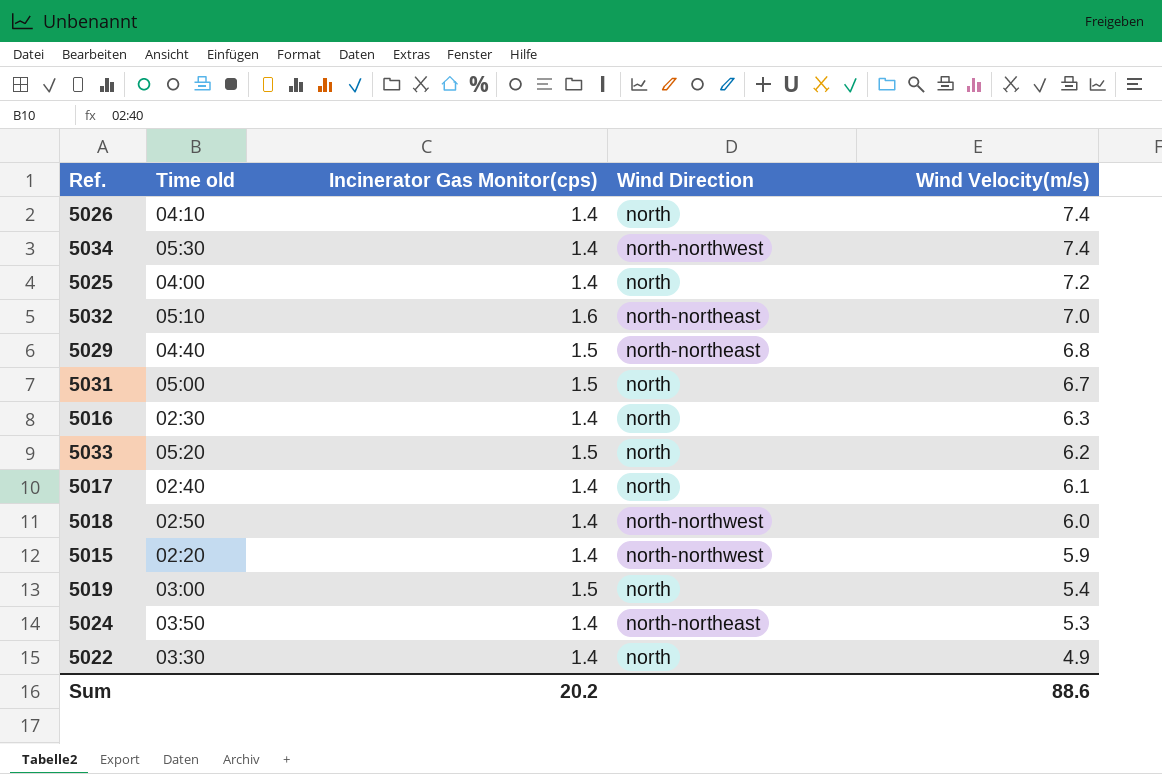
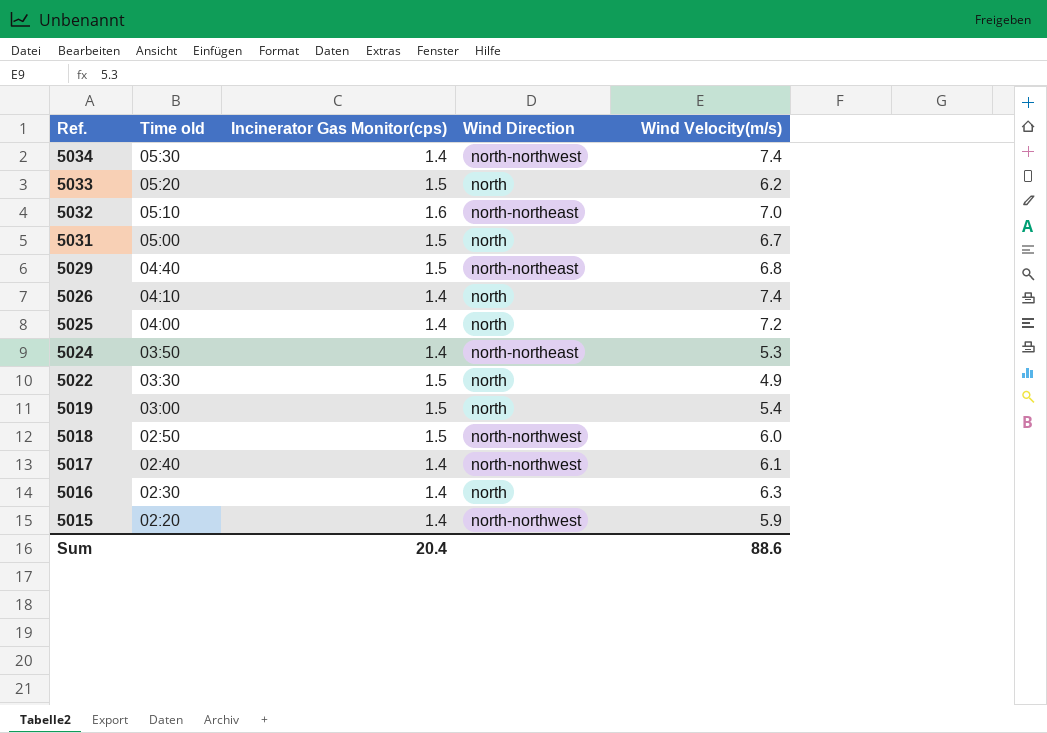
row order: Wind Velocity(m/s) descending -> Ref. descending
5022 | Incinerator Gas Monitor(cps): 1.4 -> 1.5
5018 | Incinerator Gas Monitor(cps): 1.4 -> 1.5
5017 | Wind Direction: north -> north-northwest
Sum | Incinerator Gas Monitor(cps): 20.2 -> 20.4

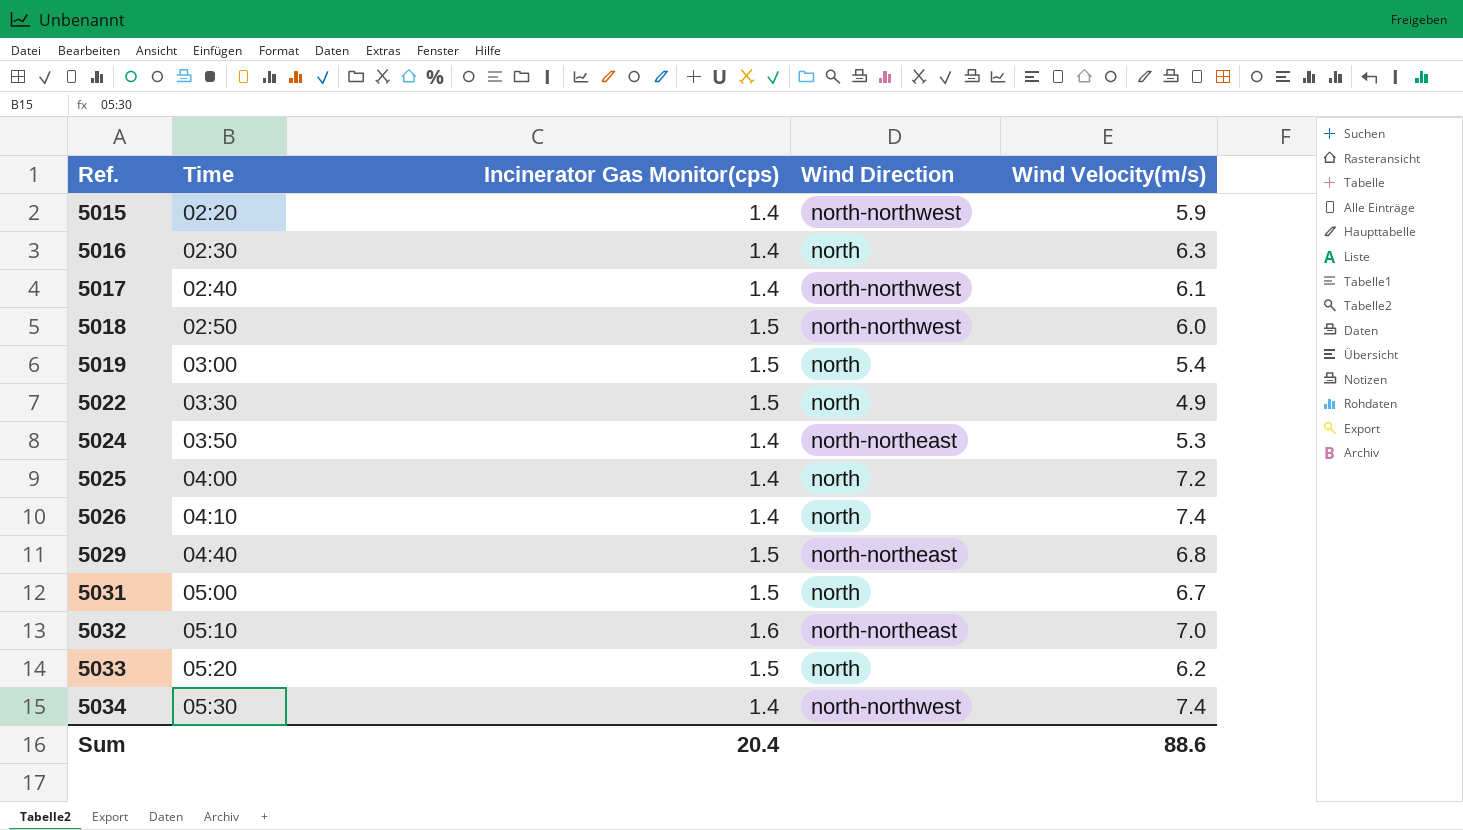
row order: Ref. descending -> Ref. ascending
column name: Time old -> Time

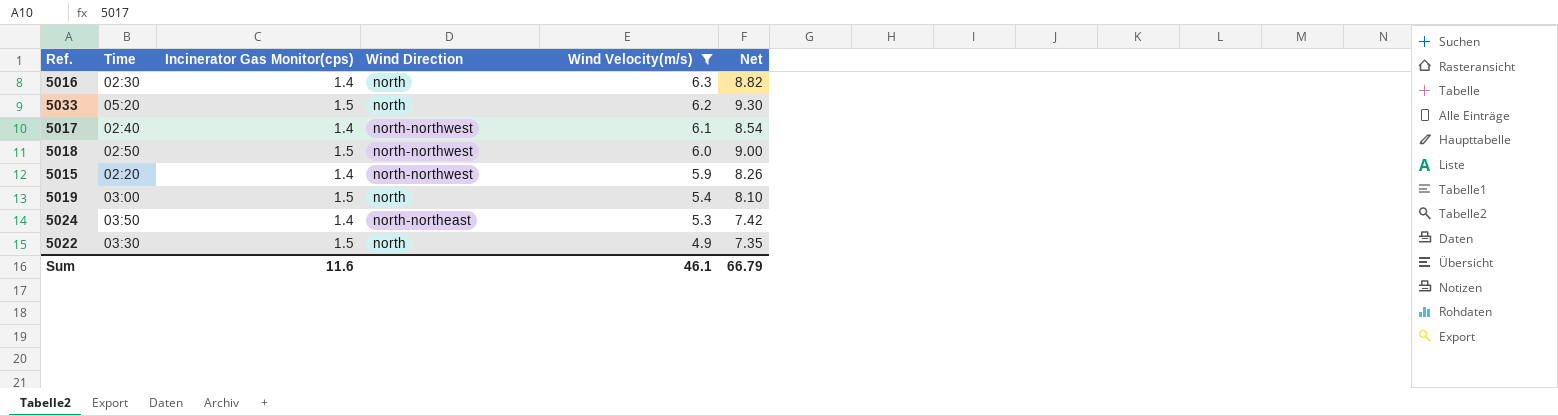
filter: none -> Wind Velocity(m/s) <= 6.3
row order: Ref. ascending -> Wind Velocity(m/s) descending
column Net | formula: none -> [Incinerator Gas Monitor(cps)] * [Wind Velocity(m/s)]
Sum | Incinerator Gas Monitor(cps): 20.4 -> 11.6
Sum | Wind Velocity(m/s): 88.6 -> 46.1

